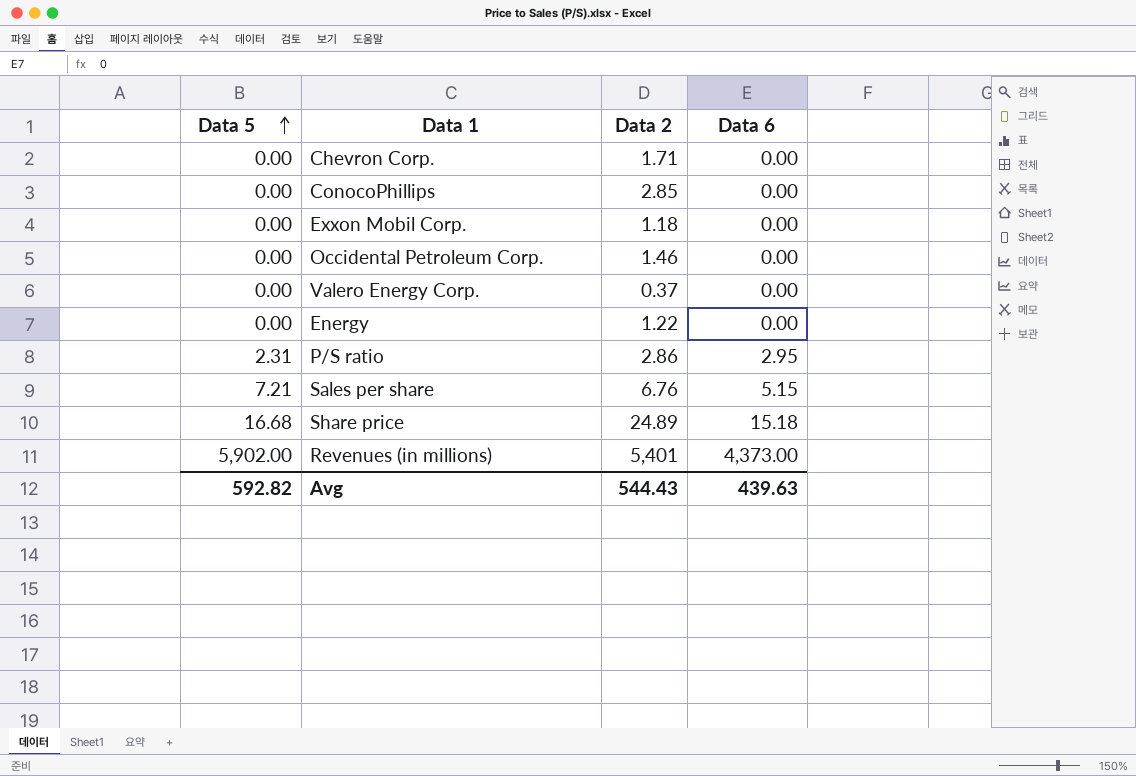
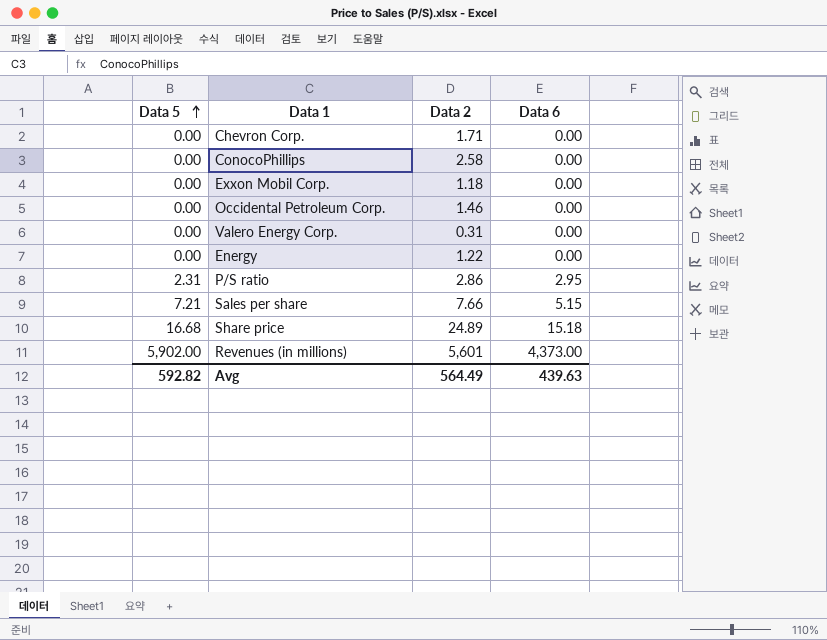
ConocoPhillips | Data 2: 2.85 -> 2.58
Valero Energy Corp. | Data 2: 0.37 -> 0.31
Sales per share | Data 2: 6.76 -> 7.66
Revenues (in millions) | Data 2: 5,401 -> 5,601
Avg | Data 2: 544.43 -> 564.49

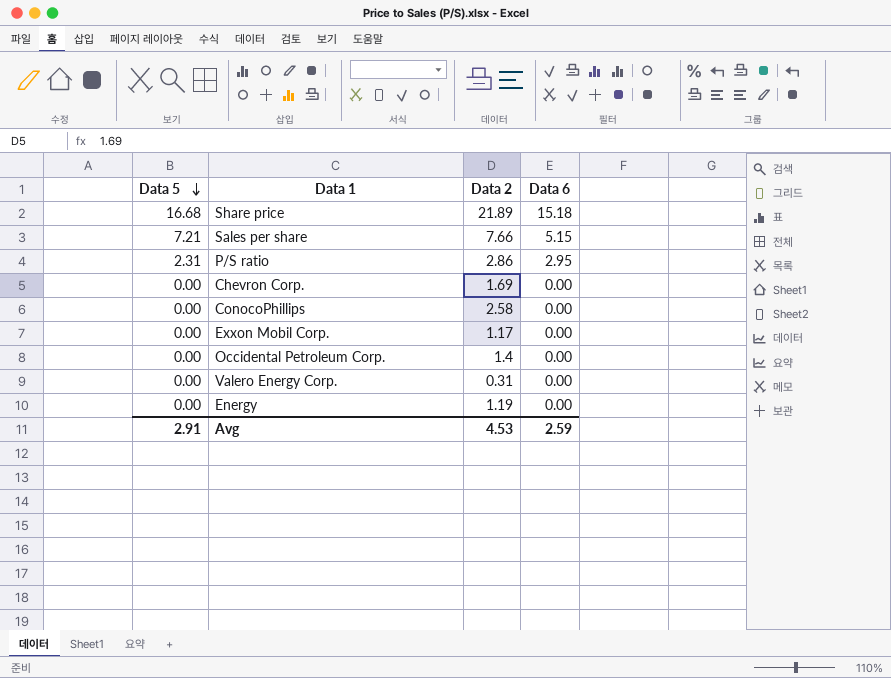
row order: Data 5 ascending -> Data 5 descending
row Revenues (in millions): 5,902.00 | 5,601 | 4,373.00 -> none
Share price | Data 2: 24.89 -> 21.89
Chevron Corp. | Data 2: 1.71 -> 1.69
Exxon Mobil Corp. | Data 2: 1.18 -> 1.17
Occidental Petroleum Corp. | Data 2: 1.46 -> 1.4
Energy | Data 2: 1.22 -> 1.19
Avg | Data 5: 592.82 -> 2.91
Avg | Data 2: 564.49 -> 4.53
Avg | Data 6: 439.63 -> 2.59

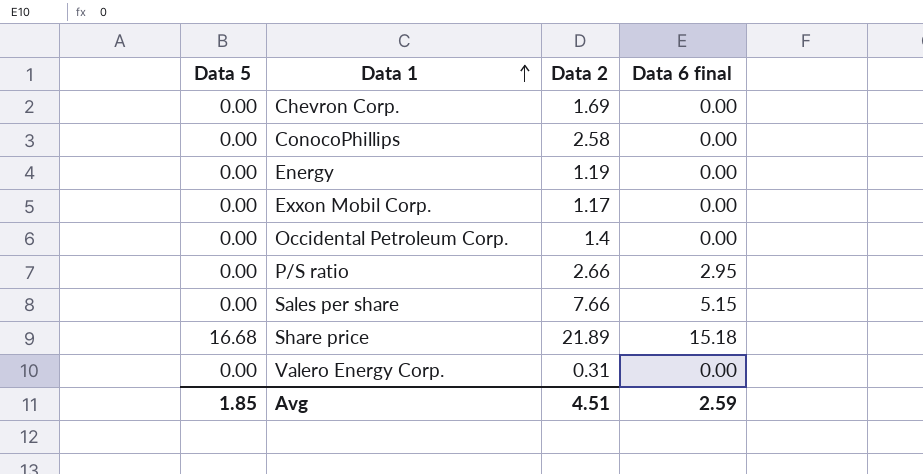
row order: Data 5 descending -> Data 1 ascending
column name: Data 6 -> Data 6 final
P/S ratio | Data 5: 2.31 -> 0.00
P/S ratio | Data 2: 2.86 -> 2.66
Sales per share | Data 5: 7.21 -> 0.00
Avg | Data 5: 2.91 -> 1.85
Avg | Data 2: 4.53 -> 4.51

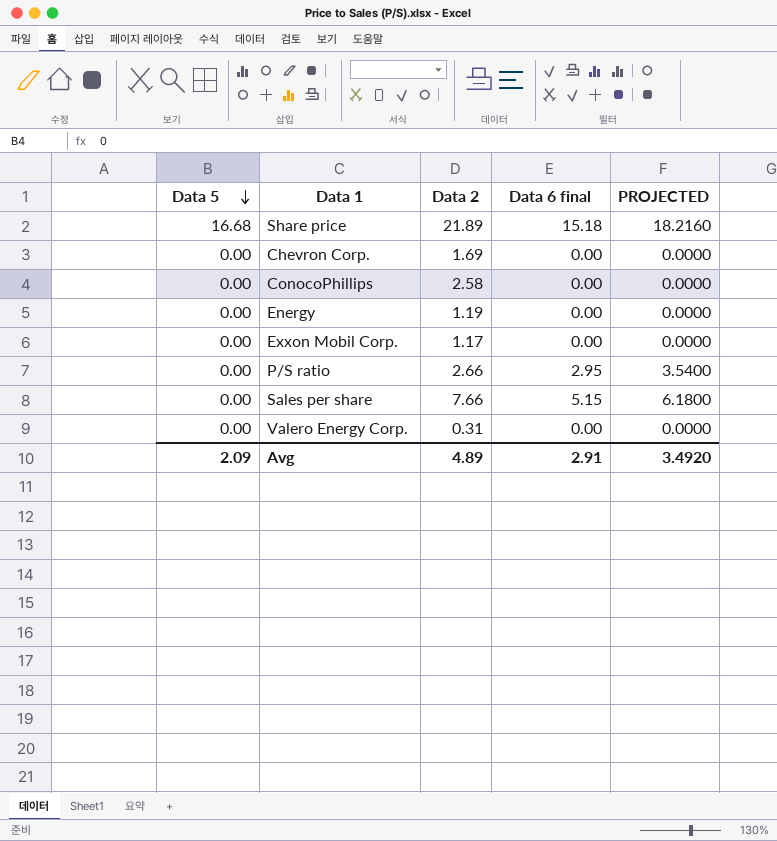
row order: Data 1 ascending -> Data 5 descending
column PROJECTED | formula: none -> [Data 6 final] * 1.2
row Occidental Petroleum Corp.: 0.00 | 1.4 | 0.00 -> none
Avg | Data 5: 1.85 -> 2.09
Avg | Data 2: 4.51 -> 4.89
Avg | Data 6 final: 2.59 -> 2.91

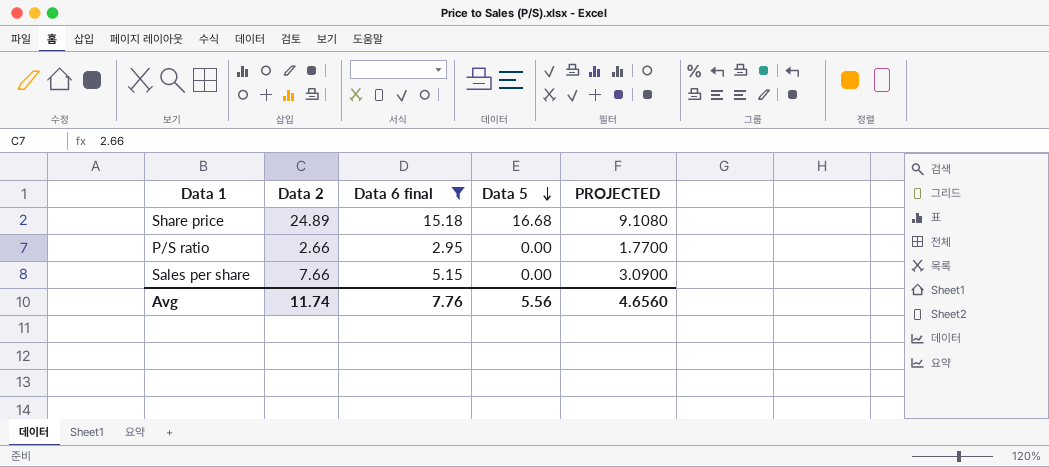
filter: none -> Data 6 final != 0.00
column Data 5 | position: 1 -> 4
column PROJECTED | formula: [Data 6 final] * 1.2 -> [Data 6 final] * 0.6
Share price | Data 2: 21.89 -> 24.89
Avg | Data 2: 4.89 -> 11.74
Avg | Data 6 final: 2.91 -> 7.76
Avg | Data 5: 2.09 -> 5.56
Avg | PROJECTED: 3.4920 -> 4.6560

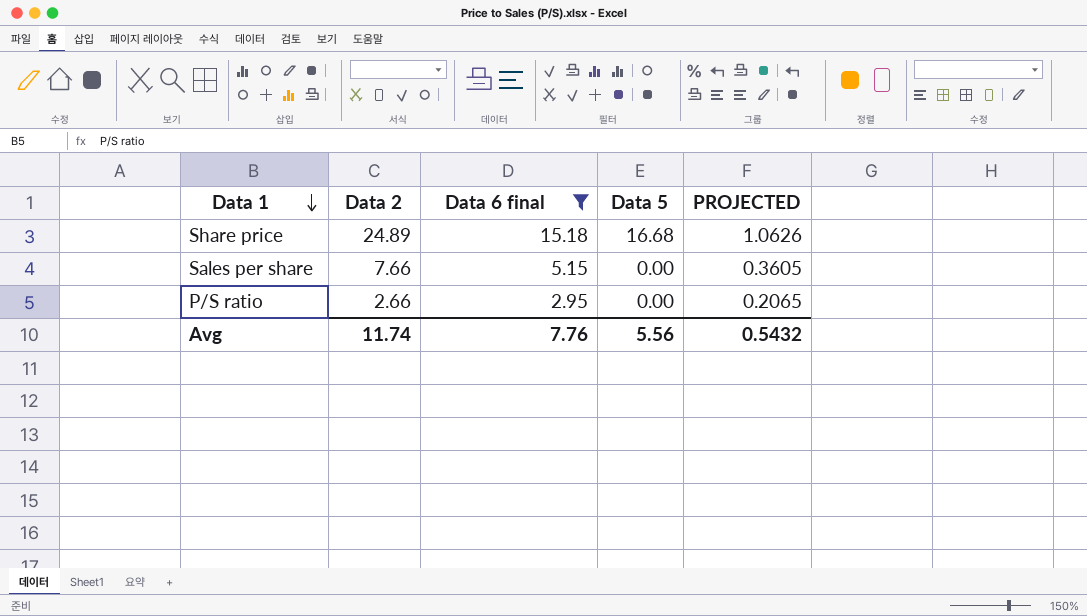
row order: Data 5 descending -> Data 1 descending
column PROJECTED | formula: [Data 6 final] * 0.6 -> [Data 6 final] * 0.07
Avg | PROJECTED: 4.6560 -> 0.5432

